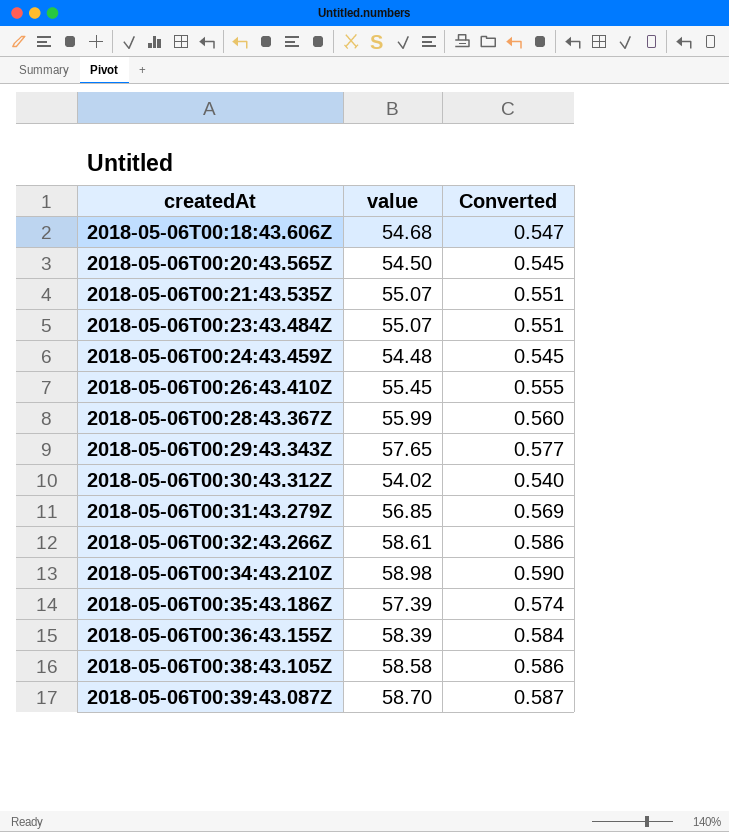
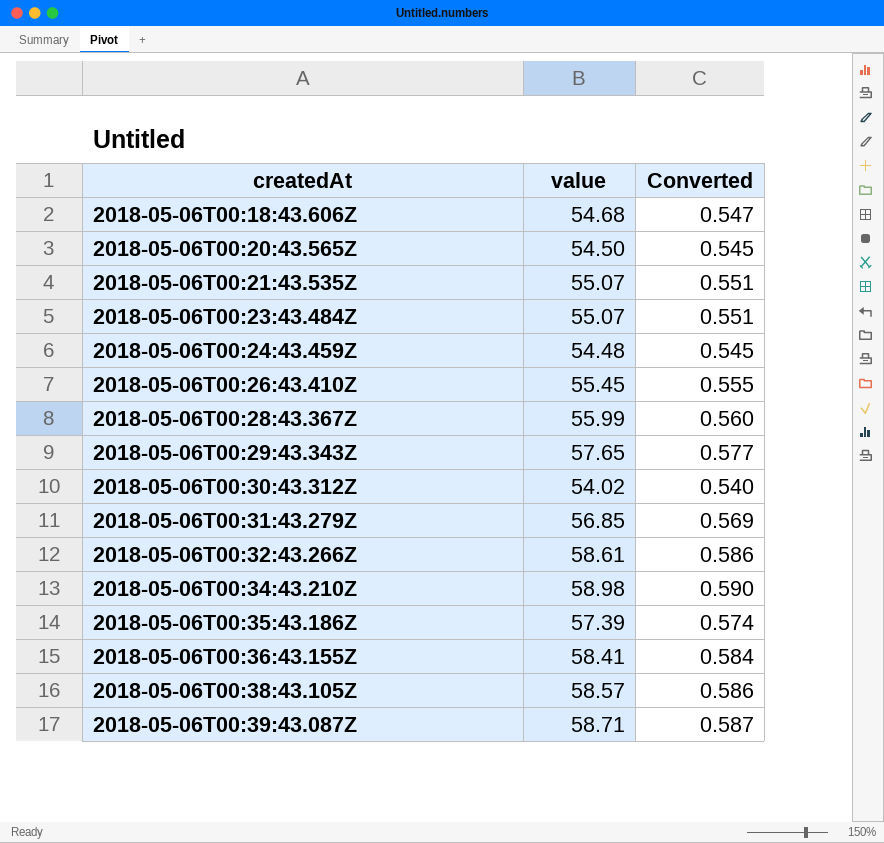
2018-05-06T00:36:43.155Z | value: 58.39 -> 58.41
2018-05-06T00:38:43.105Z | value: 58.58 -> 58.57
2018-05-06T00:39:43.087Z | value: 58.70 -> 58.71

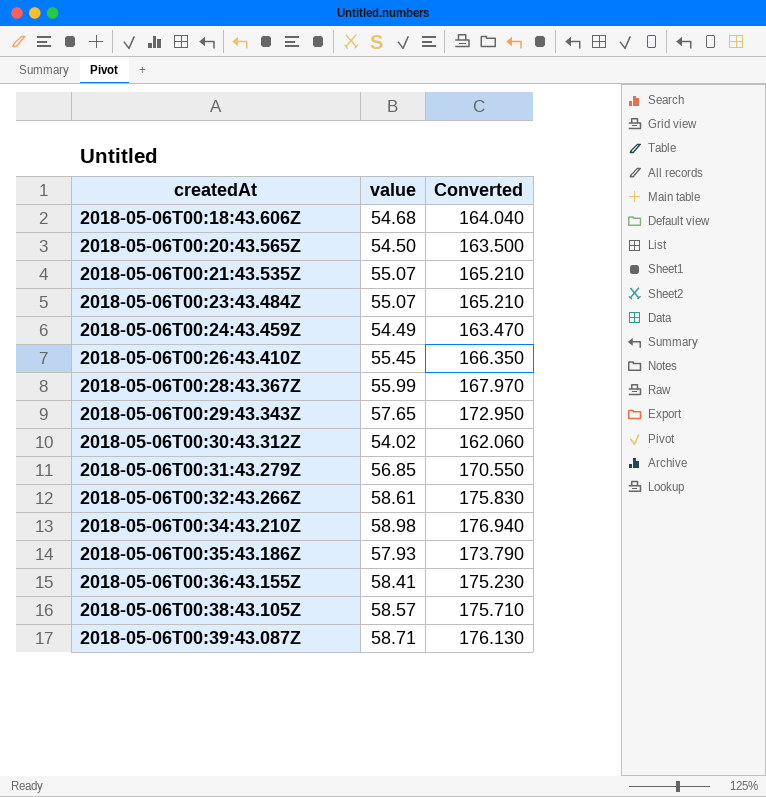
column Converted | formula: [value] * 0.01 -> [value] * 3
2018-05-06T00:24:43.459Z | value: 54.48 -> 54.49
2018-05-06T00:35:43.186Z | value: 57.39 -> 57.93

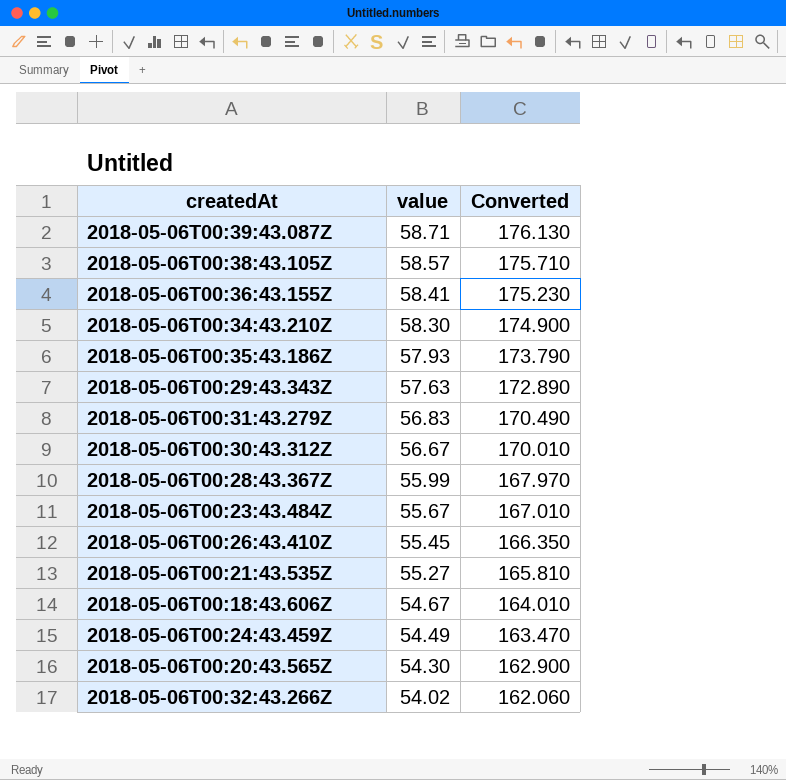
row order: createdAt ascending -> value descending
2018-05-06T00:34:43.210Z | value: 58.98 -> 58.30
2018-05-06T00:34:43.210Z | Converted: 176.940 -> 174.900
2018-05-06T00:29:43.343Z | value: 57.65 -> 57.63
2018-05-06T00:29:43.343Z | Converted: 172.950 -> 172.890
2018-05-06T00:31:43.279Z | value: 56.85 -> 56.83
2018-05-06T00:31:43.279Z | Converted: 170.550 -> 170.490
2018-05-06T00:30:43.312Z | value: 54.02 -> 56.67
2018-05-06T00:30:43.312Z | Converted: 162.060 -> 170.010
2018-05-06T00:23:43.484Z | value: 55.07 -> 55.67
2018-05-06T00:23:43.484Z | Converted: 165.210 -> 167.010
2018-05-06T00:21:43.535Z | value: 55.07 -> 55.27
2018-05-06T00:21:43.535Z | Converted: 165.210 -> 165.810
2018-05-06T00:18:43.606Z | value: 54.68 -> 54.67
2018-05-06T00:18:43.606Z | Converted: 164.040 -> 164.010
2018-05-06T00:20:43.565Z | value: 54.50 -> 54.30
2018-05-06T00:20:43.565Z | Converted: 163.500 -> 162.900
2018-05-06T00:32:43.266Z | value: 58.61 -> 54.02
2018-05-06T00:32:43.266Z | Converted: 175.830 -> 162.060

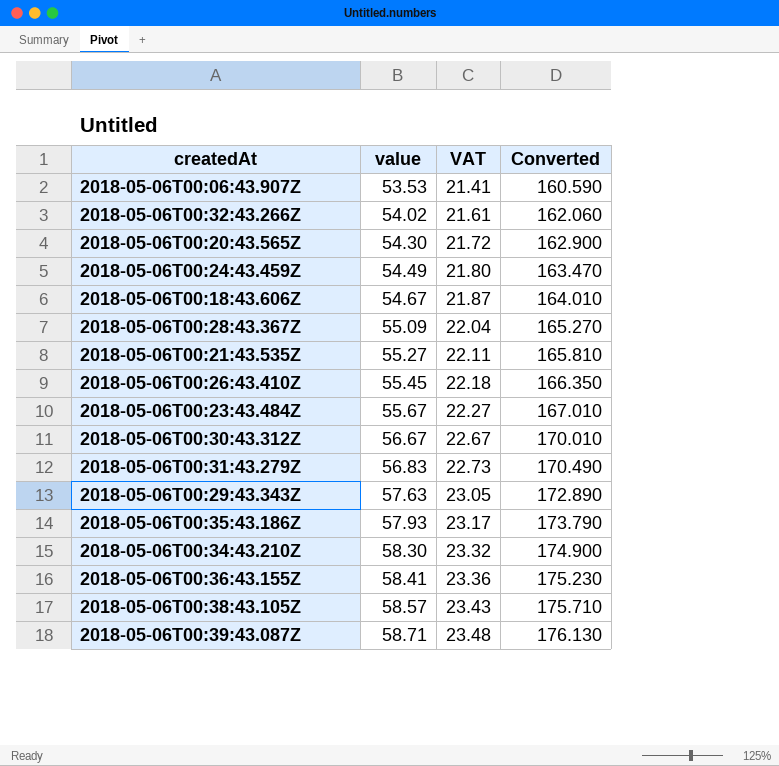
row order: value descending -> value ascending
column VAT | formula: none -> [value] * 0.4
row 2018-05-06T00:06:43.907Z: none -> 53.53 | 21.41 | 160.590
2018-05-06T00:28:43.367Z | value: 55.99 -> 55.09
2018-05-06T00:28:43.367Z | Converted: 167.970 -> 165.270

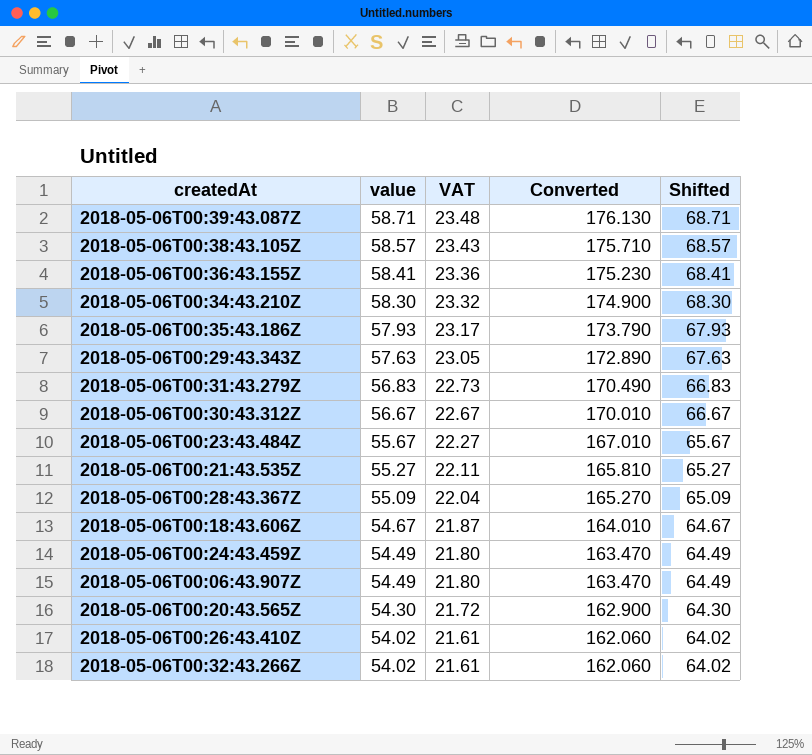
row order: value ascending -> value descending
column Shifted | formula: none -> [value] + 10
2018-05-06T00:06:43.907Z | value: 53.53 -> 54.49
2018-05-06T00:06:43.907Z | VAT: 21.41 -> 21.80
2018-05-06T00:06:43.907Z | Converted: 160.590 -> 163.470
2018-05-06T00:26:43.410Z | value: 55.45 -> 54.02
2018-05-06T00:26:43.410Z | VAT: 22.18 -> 21.61
2018-05-06T00:26:43.410Z | Converted: 166.350 -> 162.060

